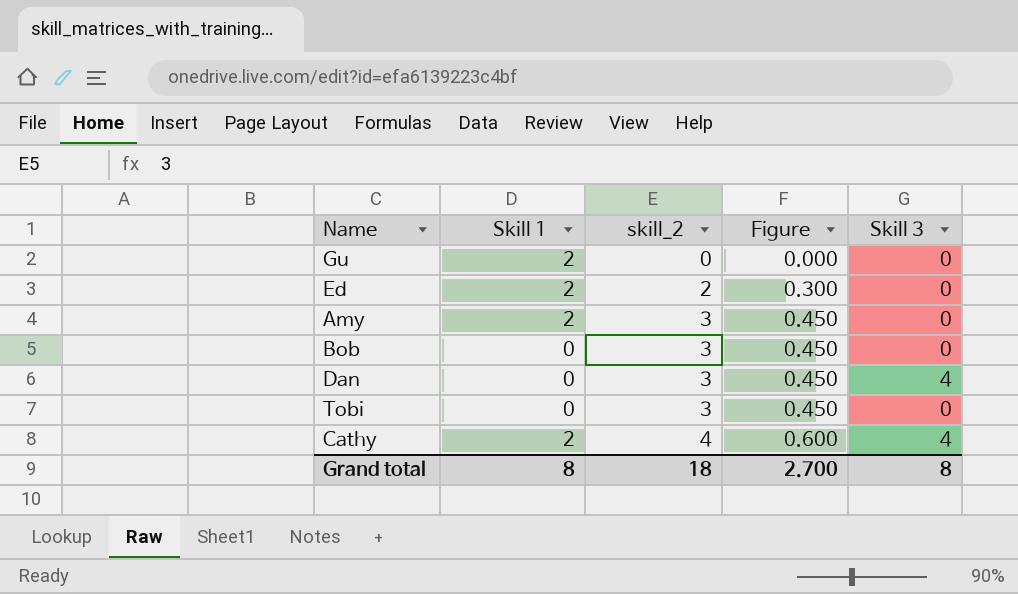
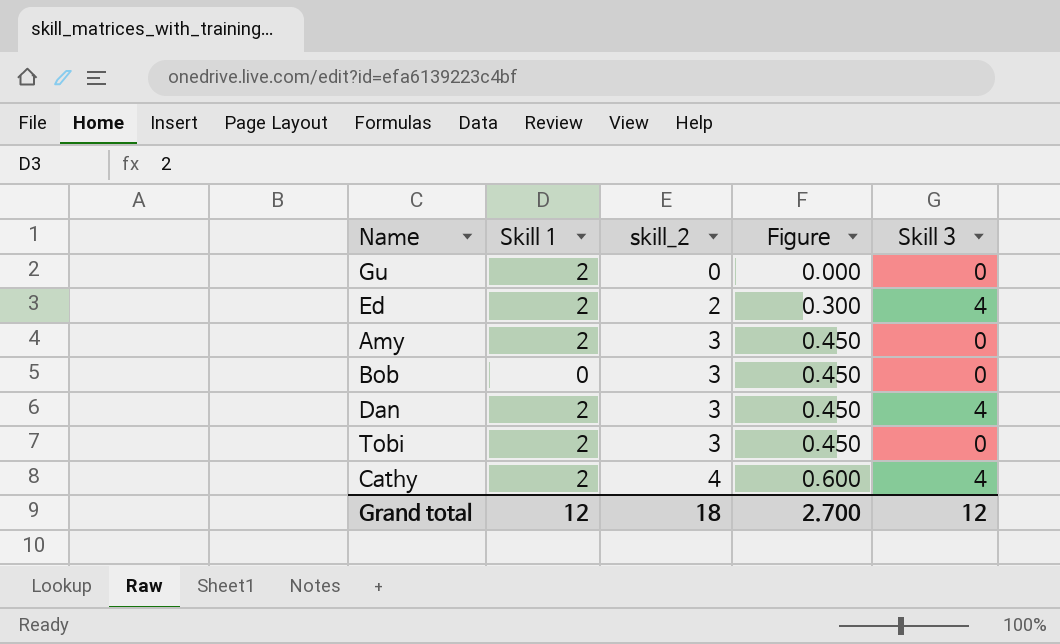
Ed | Skill 3: 0 -> 4
Dan | Skill 1: 0 -> 2
Tobi | Skill 1: 0 -> 2
Grand total | Skill 1: 8 -> 12
Grand total | Skill 3: 8 -> 12

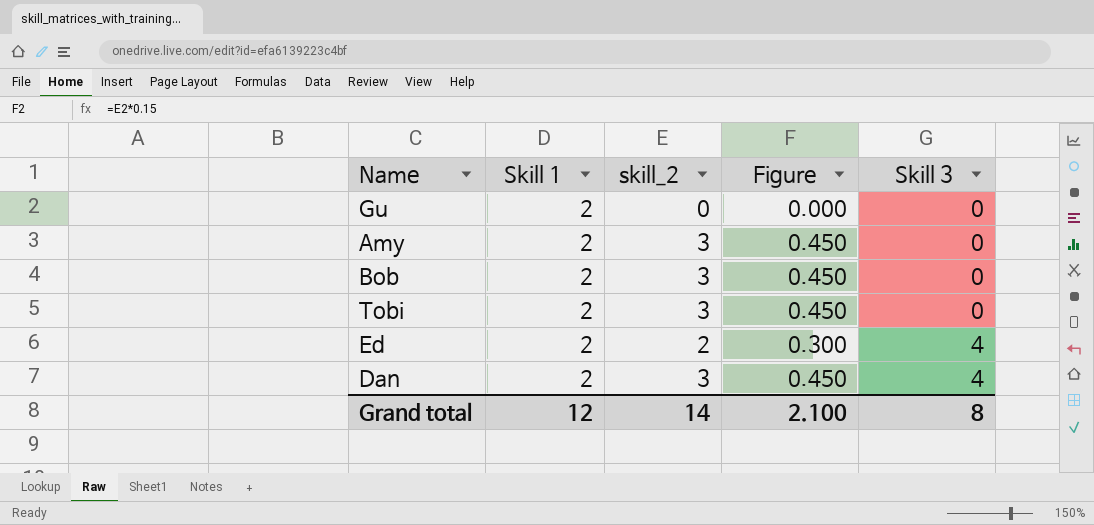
row order: skill_2 ascending -> Skill 3 ascending
row Cathy: 2 | 4 | 0.600 | 4 -> none
Bob | Skill 1: 0 -> 2
Grand total | skill_2: 18 -> 14
Grand total | Figure: 2.700 -> 2.100
Grand total | Skill 3: 12 -> 8

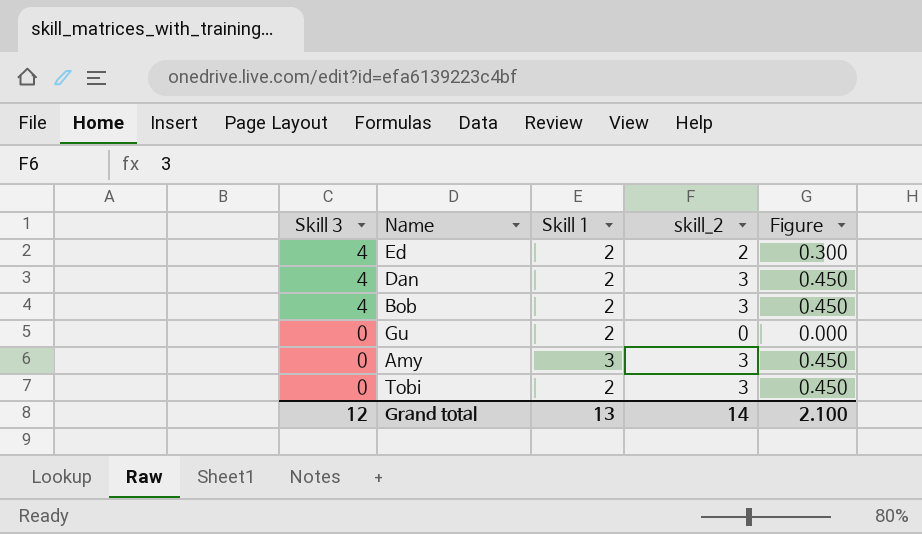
row order: Skill 3 ascending -> Skill 3 descending
column Skill 3 | position: 5 -> 1
Bob | Skill 3: 0 -> 4
Amy | Skill 1: 2 -> 3
Grand total | Skill 3: 8 -> 12
Grand total | Skill 1: 12 -> 13

